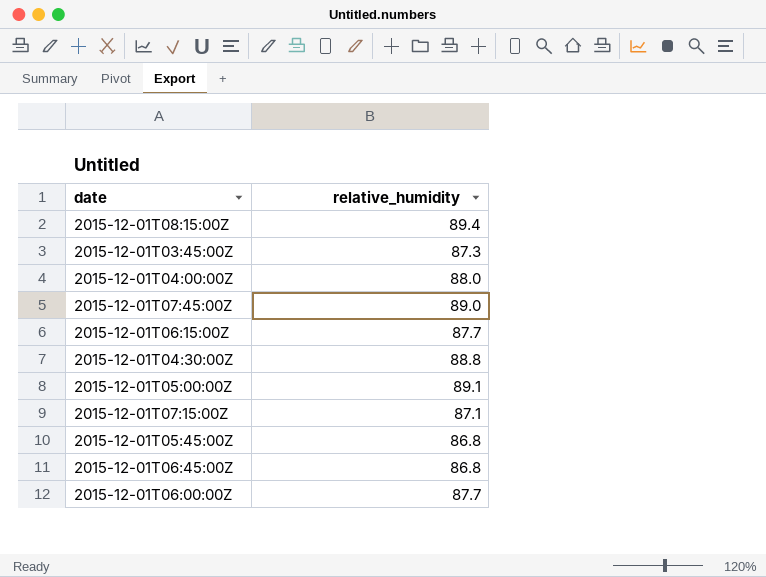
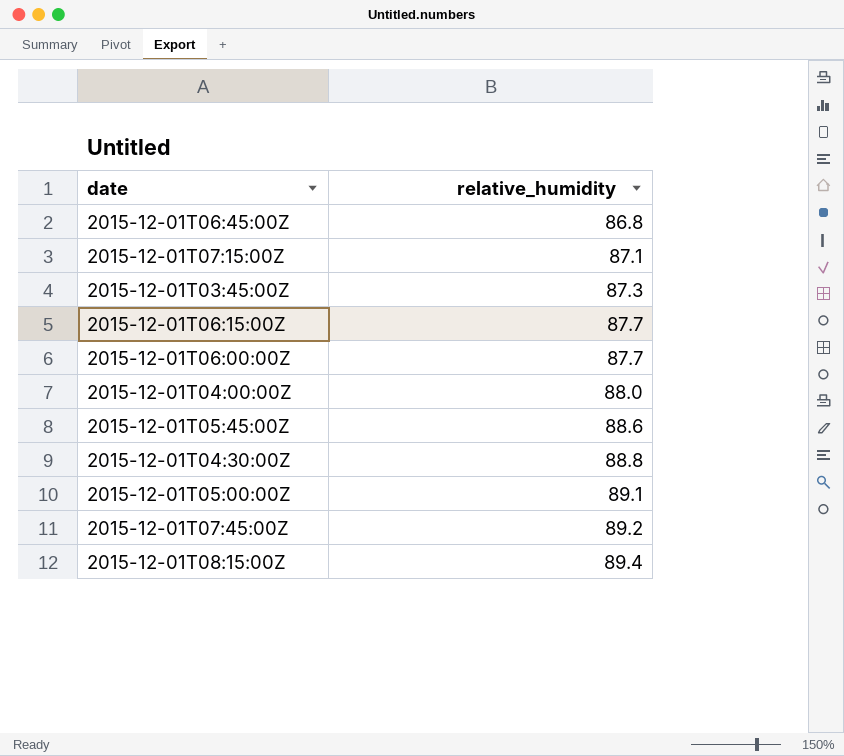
row order: none -> relative_humidity ascending
2015-12-01T05:45:00Z | relative_humidity: 86.8 -> 88.6
2015-12-01T07:45:00Z | relative_humidity: 89.0 -> 89.2

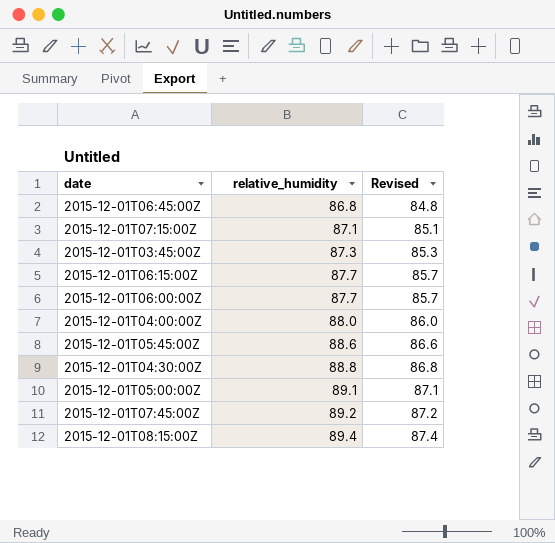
column Revised | formula: none -> [relative_humidity] - 2

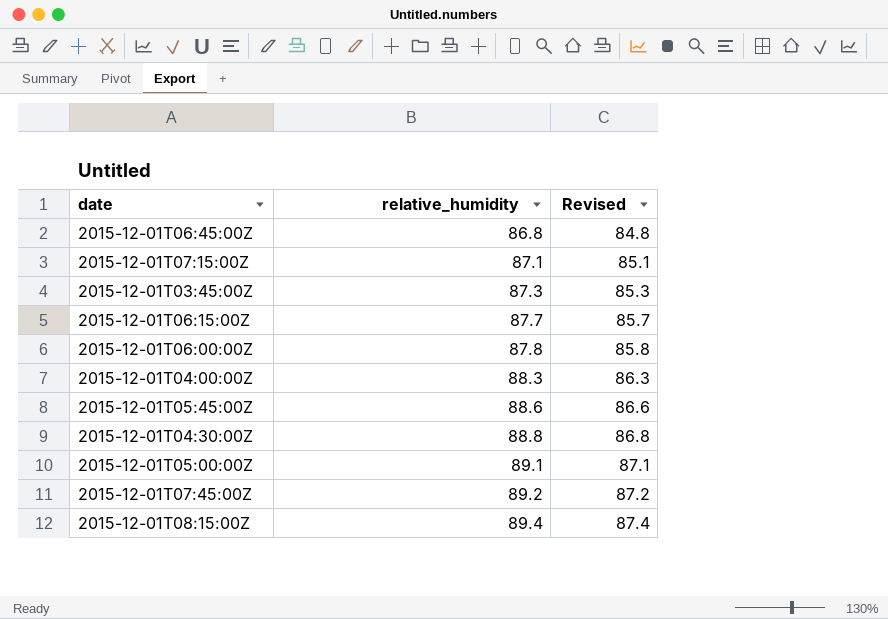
2015-12-01T06:00:00Z | relative_humidity: 87.7 -> 87.8
2015-12-01T06:00:00Z | Revised: 85.7 -> 85.8
2015-12-01T04:00:00Z | relative_humidity: 88.0 -> 88.3
2015-12-01T04:00:00Z | Revised: 86.0 -> 86.3

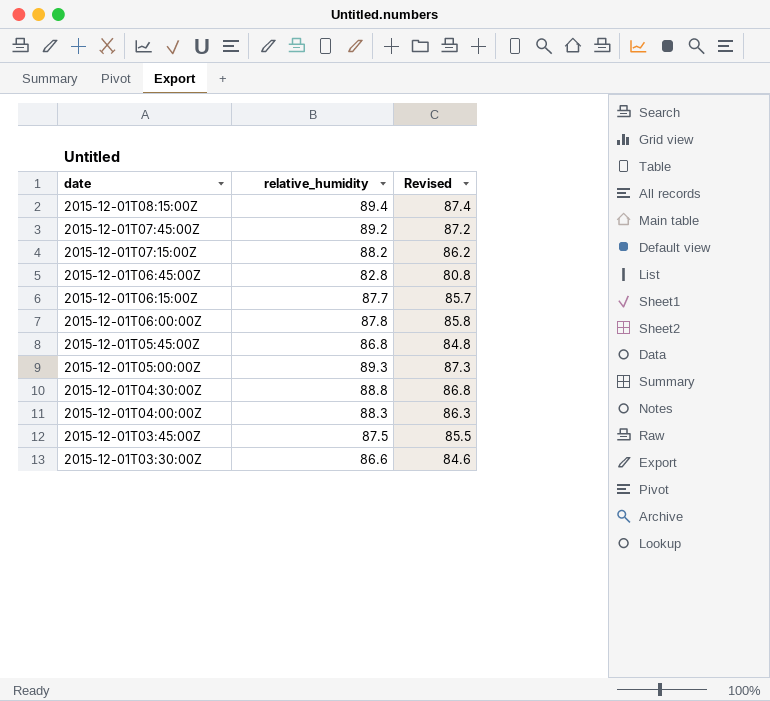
row order: relative_humidity ascending -> date descending
2015-12-01T07:15:00Z | relative_humidity: 87.1 -> 88.2
2015-12-01T07:15:00Z | Revised: 85.1 -> 86.2
2015-12-01T06:45:00Z | relative_humidity: 86.8 -> 82.8
2015-12-01T06:45:00Z | Revised: 84.8 -> 80.8
2015-12-01T05:45:00Z | relative_humidity: 88.6 -> 86.8
2015-12-01T05:45:00Z | Revised: 86.6 -> 84.8
2015-12-01T05:00:00Z | relative_humidity: 89.1 -> 89.3
2015-12-01T05:00:00Z | Revised: 87.1 -> 87.3
2015-12-01T03:45:00Z | relative_humidity: 87.3 -> 87.5
2015-12-01T03:45:00Z | Revised: 85.3 -> 85.5
row 2015-12-01T03:30:00Z: none -> 86.6 | 84.6

